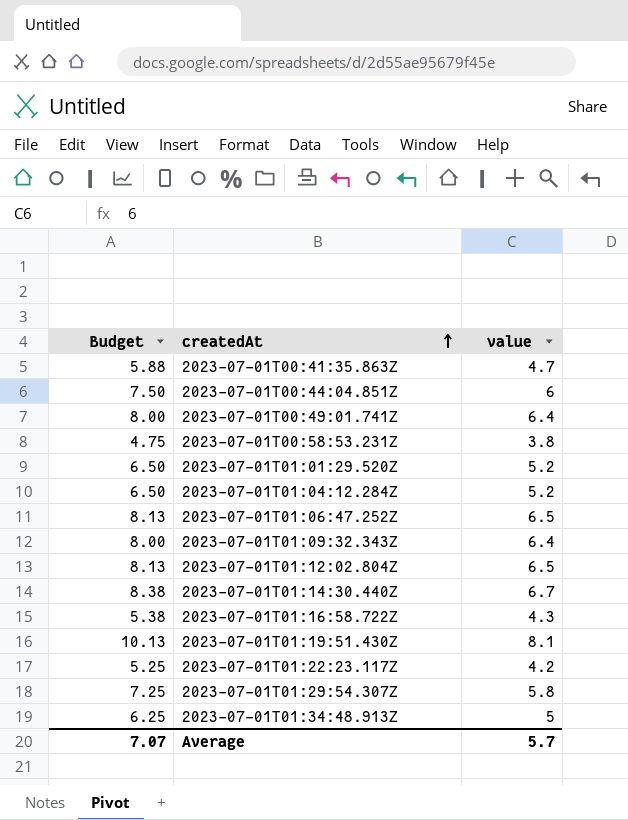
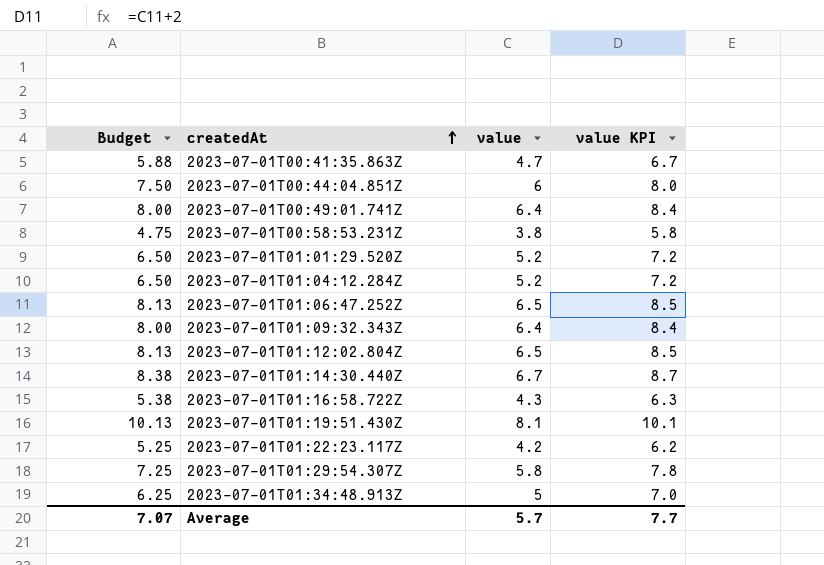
column value KPI | formula: none -> [value] + 2

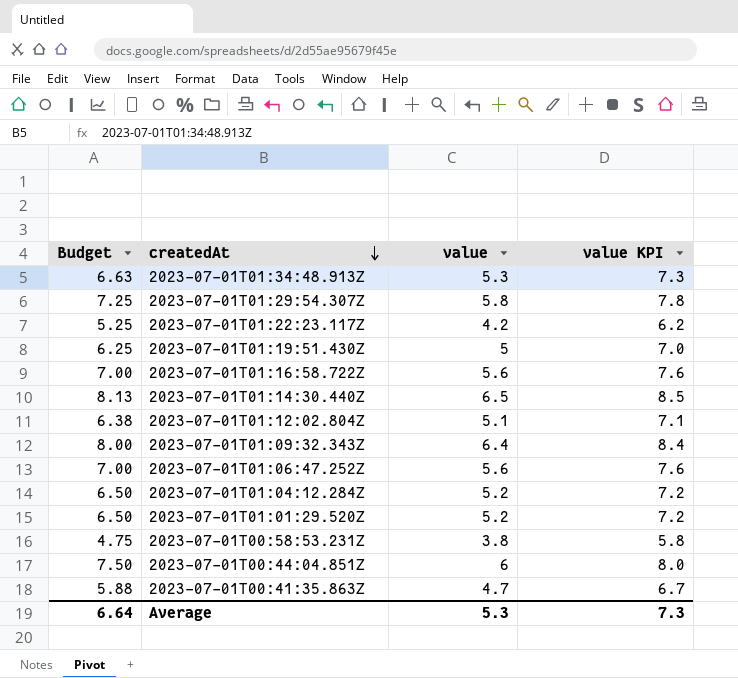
row order: createdAt ascending -> createdAt descending
row 2023-07-01T00:49:01.741Z: 8.00 | 6.4 | 8.4 -> none
2023-07-01T01:34:48.913Z | Budget: 6.25 -> 6.63
2023-07-01T01:34:48.913Z | value: 5 -> 5.3
2023-07-01T01:34:48.913Z | value KPI: 7.0 -> 7.3
2023-07-01T01:19:51.430Z | Budget: 10.13 -> 6.25
2023-07-01T01:19:51.430Z | value: 8.1 -> 5
2023-07-01T01:19:51.430Z | value KPI: 10.1 -> 7.0
2023-07-01T01:16:58.722Z | Budget: 5.38 -> 7.00
2023-07-01T01:16:58.722Z | value: 4.3 -> 5.6
2023-07-01T01:16:58.722Z | value KPI: 6.3 -> 7.6
2023-07-01T01:14:30.440Z | Budget: 8.38 -> 8.13
2023-07-01T01:14:30.440Z | value: 6.7 -> 6.5
2023-07-01T01:14:30.440Z | value KPI: 8.7 -> 8.5
2023-07-01T01:12:02.804Z | Budget: 8.13 -> 6.38
2023-07-01T01:12:02.804Z | value: 6.5 -> 5.1
2023-07-01T01:12:02.804Z | value KPI: 8.5 -> 7.1
2023-07-01T01:06:47.252Z | Budget: 8.13 -> 7.00
2023-07-01T01:06:47.252Z | value: 6.5 -> 5.6
2023-07-01T01:06:47.252Z | value KPI: 8.5 -> 7.6
Average | Budget: 7.07 -> 6.64
Average | value: 5.7 -> 5.3
Average | value KPI: 7.7 -> 7.3

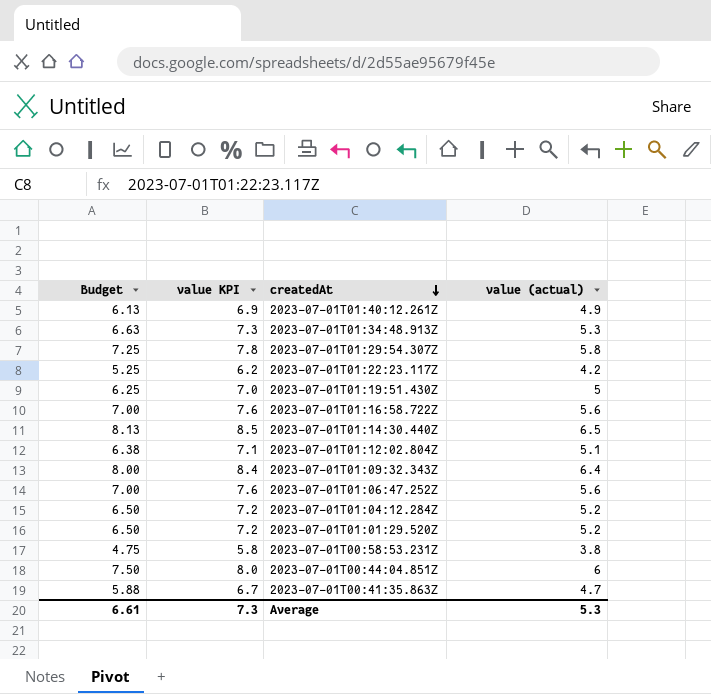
column value KPI | position: 4 -> 2
column name: value -> value (actual)
row 2023-07-01T01:40:12.261Z: none -> 6.13 | 6.9 | 4.9
Average | Budget: 6.64 -> 6.61

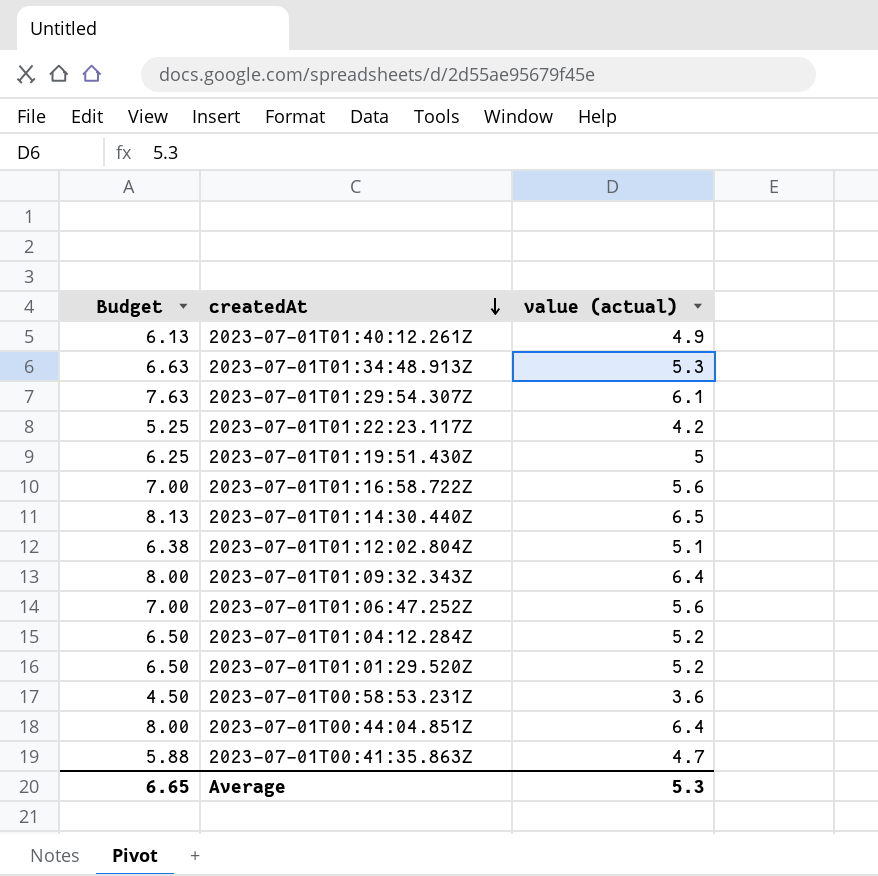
column value KPI | formula: [value (actual)] + 2 -> none
2023-07-01T01:29:54.307Z | Budget: 7.25 -> 7.63
2023-07-01T01:29:54.307Z | value (actual): 5.8 -> 6.1
2023-07-01T00:58:53.231Z | Budget: 4.75 -> 4.50
2023-07-01T00:58:53.231Z | value (actual): 3.8 -> 3.6
2023-07-01T00:44:04.851Z | Budget: 7.50 -> 8.00
2023-07-01T00:44:04.851Z | value (actual): 6 -> 6.4
Average | Budget: 6.61 -> 6.65

